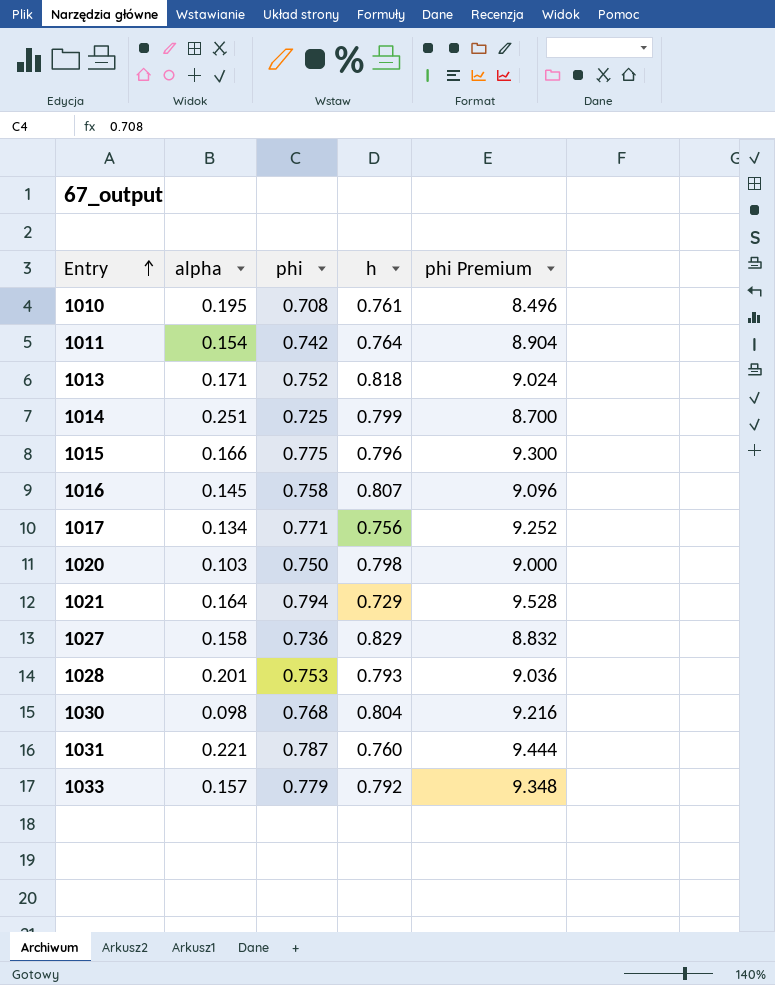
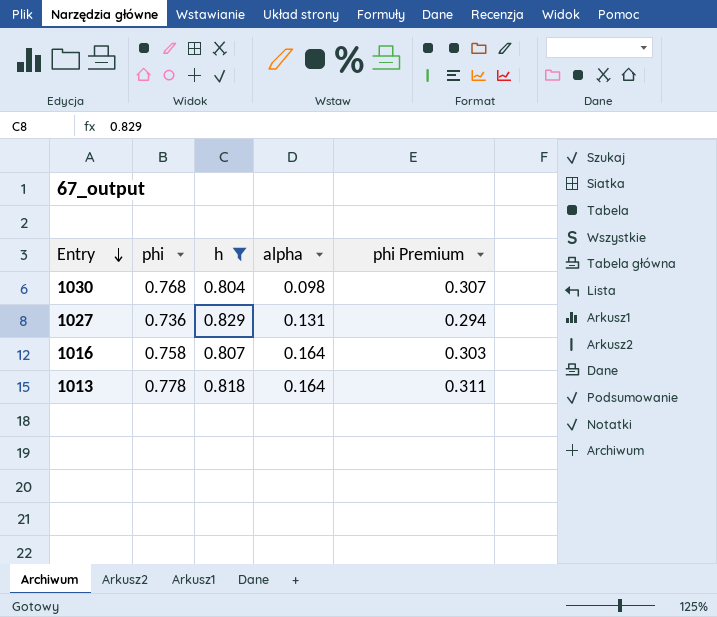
filter: none -> h >= 0.804
row order: Entry ascending -> Entry descending
column alpha | position: 2 -> 4
column phi Premium | formula: [phi] * 12 -> [phi] * 0.4
1027 | alpha: 0.158 -> 0.131
1016 | alpha: 0.145 -> 0.164
1013 | phi: 0.752 -> 0.778
1013 | alpha: 0.171 -> 0.164

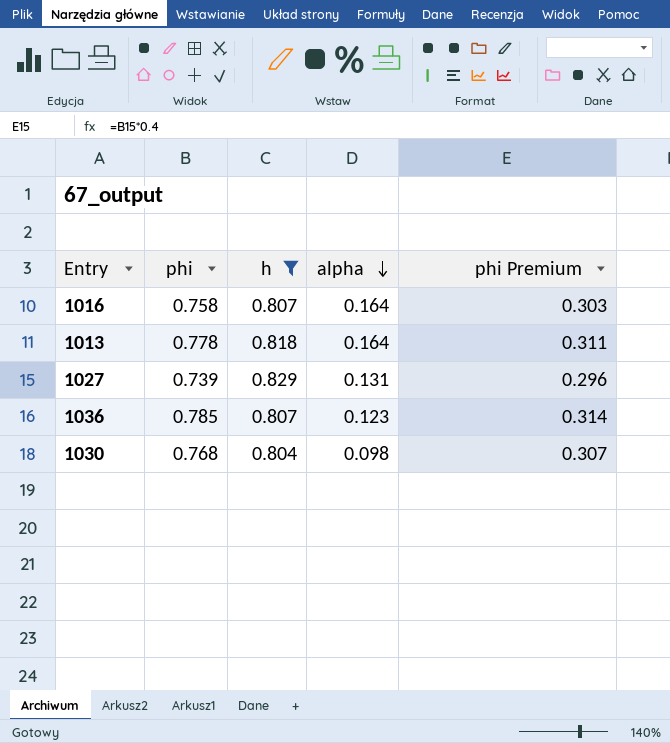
row order: Entry descending -> alpha descending
1027 | phi: 0.736 -> 0.739
1027 | phi Premium: 0.294 -> 0.296
row 1036: none -> 0.785 | 0.807 | 0.123 | 0.314

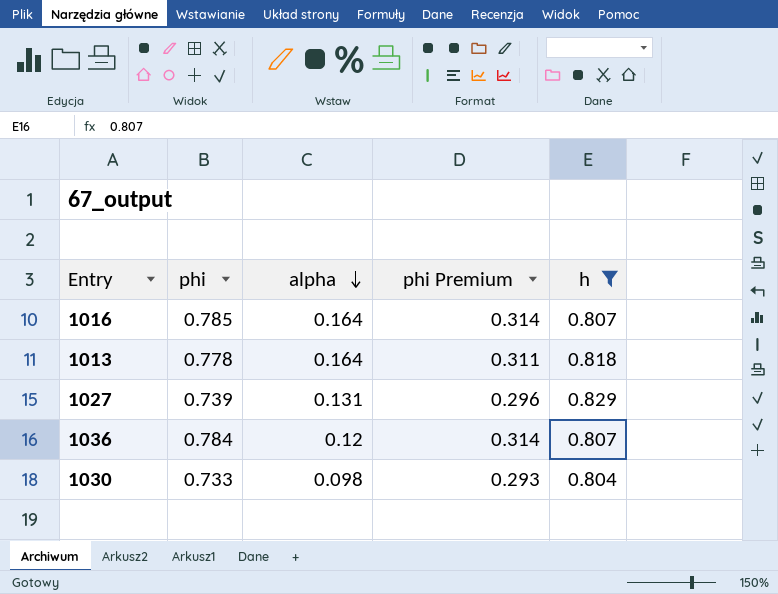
column h | position: 3 -> 5
1016 | phi: 0.758 -> 0.785
1016 | phi Premium: 0.303 -> 0.314
1036 | phi: 0.785 -> 0.784
1036 | alpha: 0.123 -> 0.12
1030 | phi: 0.768 -> 0.733
1030 | phi Premium: 0.307 -> 0.293

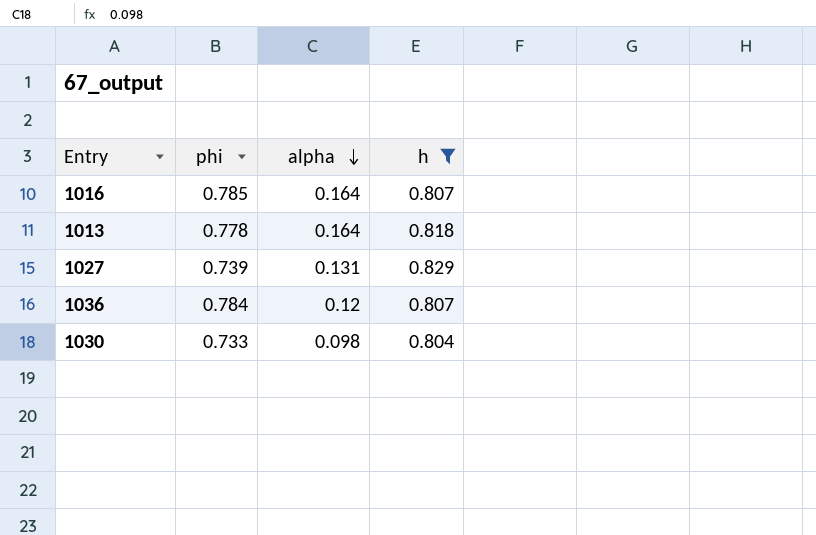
column phi Premium | formula: [phi] * 0.4 -> none

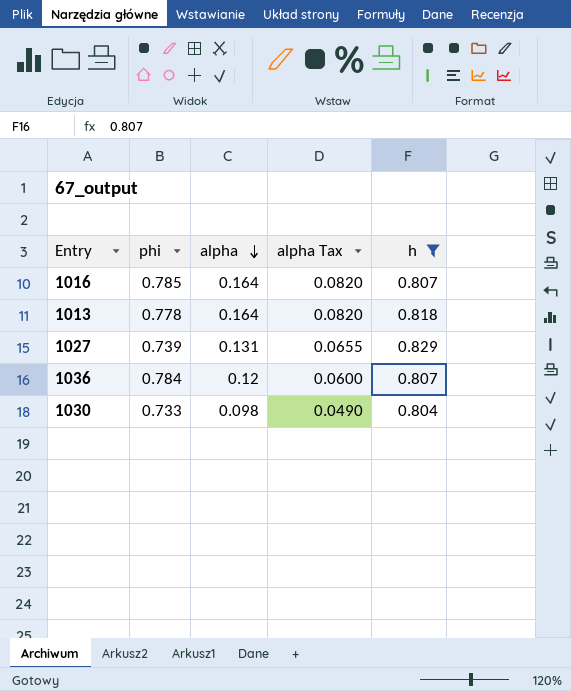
column alpha Tax | formula: none -> [alpha] * 0.5

